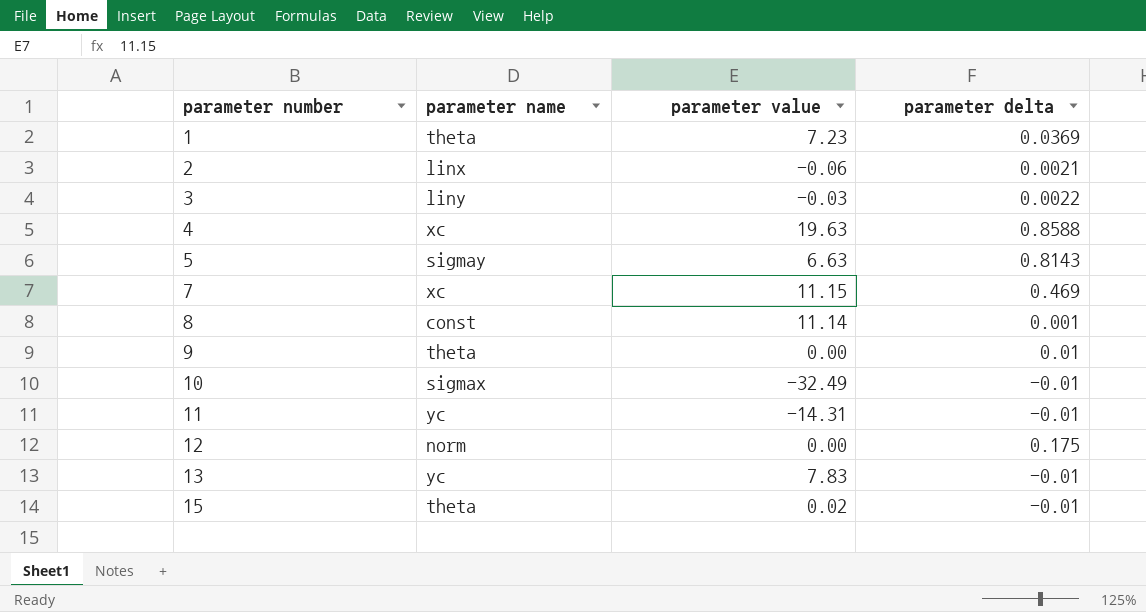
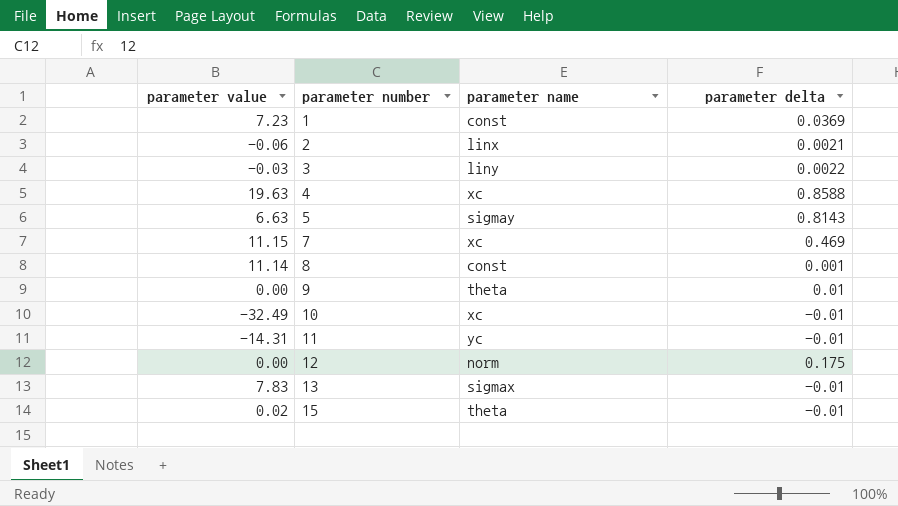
column parameter value | position: 3 -> 1
1 | parameter name: theta -> const
10 | parameter name: sigmax -> xc
13 | parameter name: yc -> sigmax

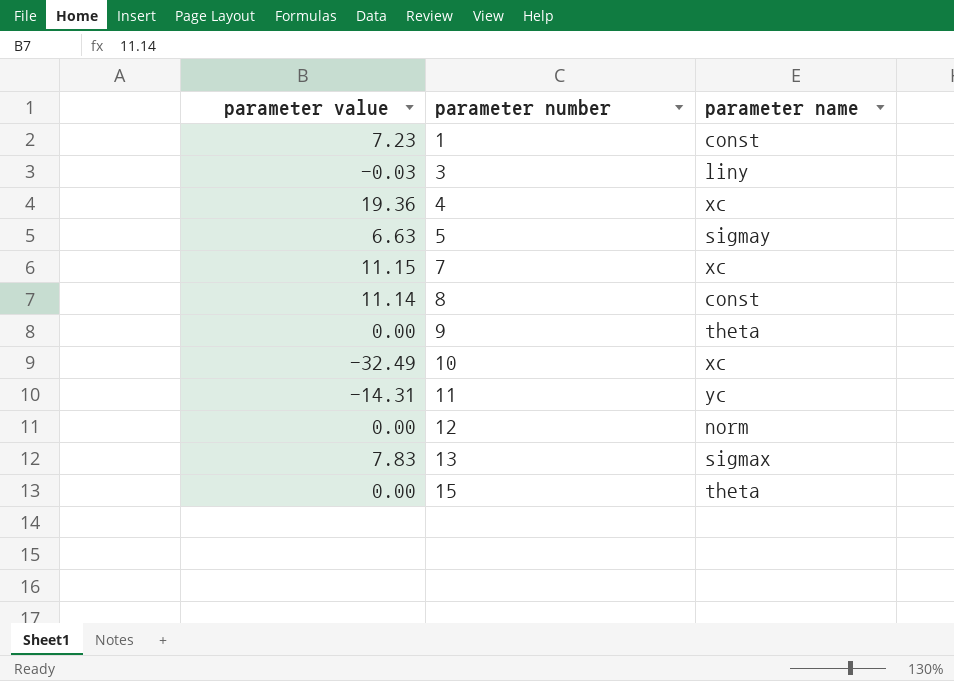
column parameter delta | position: 4 -> none
row 2: -0.06 | linx | 0.0021 -> none
4 | parameter value: 19.63 -> 19.36
15 | parameter value: 0.02 -> 0.00

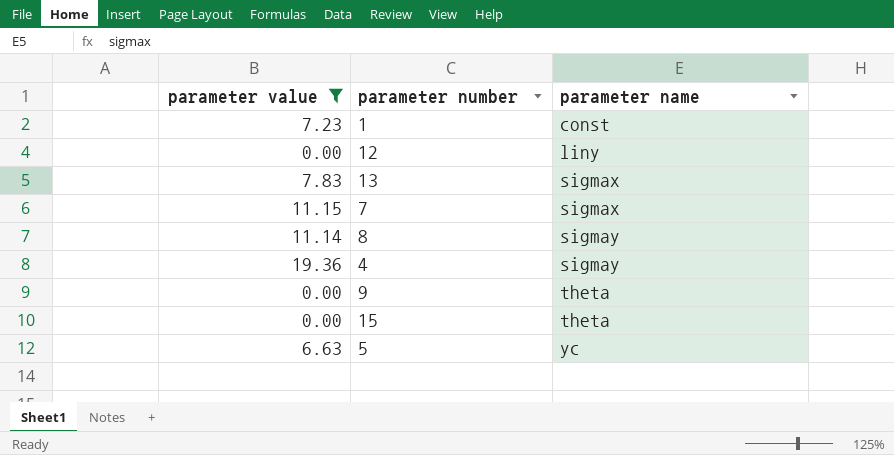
filter: none -> parameter value >= 0.00
row order: parameter number ascending -> parameter name ascending
12 | parameter name: norm -> liny
7 | parameter name: xc -> sigmax
8 | parameter name: const -> sigmay
4 | parameter name: xc -> sigmay
5 | parameter name: sigmay -> yc

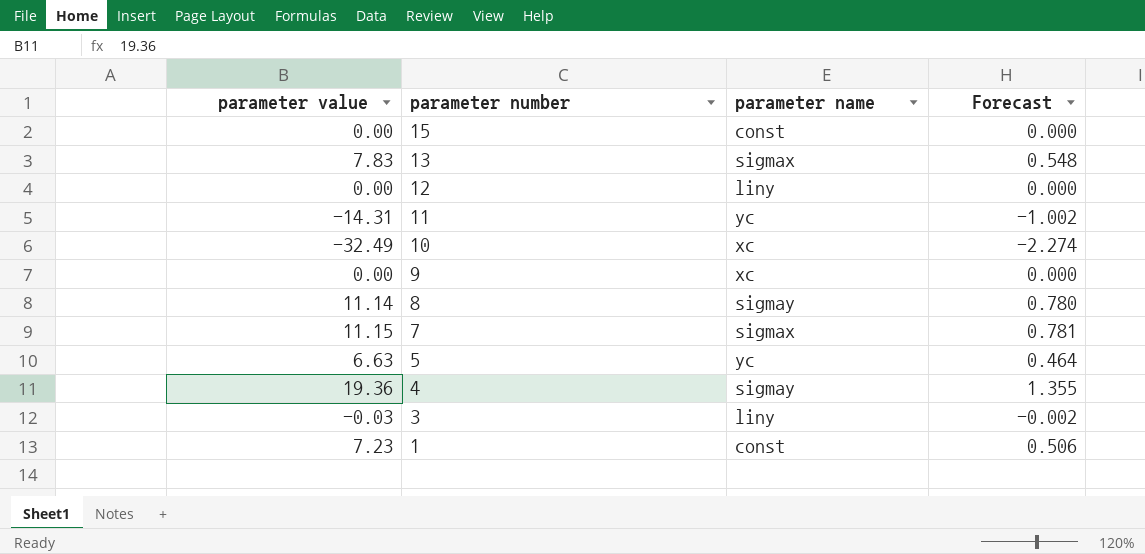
filter: parameter value >= 0.00 -> none
row order: parameter name ascending -> parameter number descending
column Forecast | formula: none -> [parameter value] * 0.07
15 | parameter name: theta -> const
9 | parameter name: theta -> xc

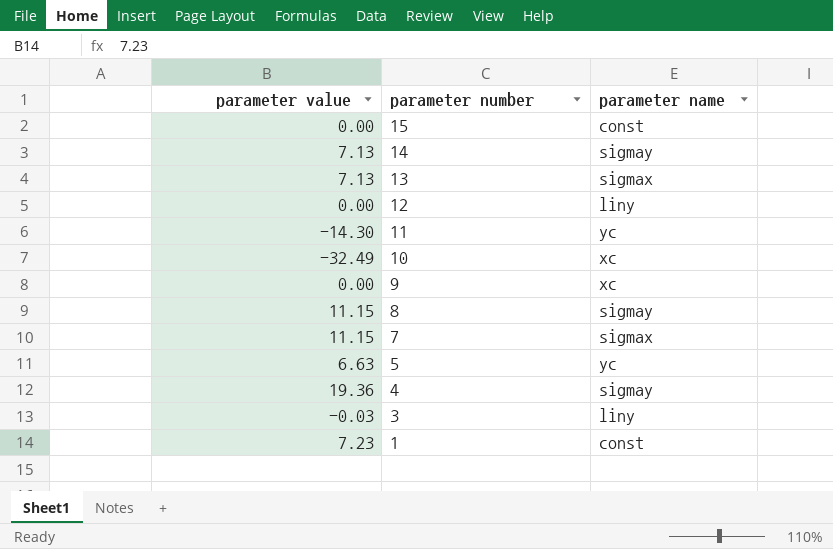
column Forecast | formula: [parameter value] * 0.07 -> none
row 14: none -> 7.13 | sigmay
13 | parameter value: 7.83 -> 7.13
11 | parameter value: -14.31 -> -14.30
8 | parameter value: 11.14 -> 11.15

